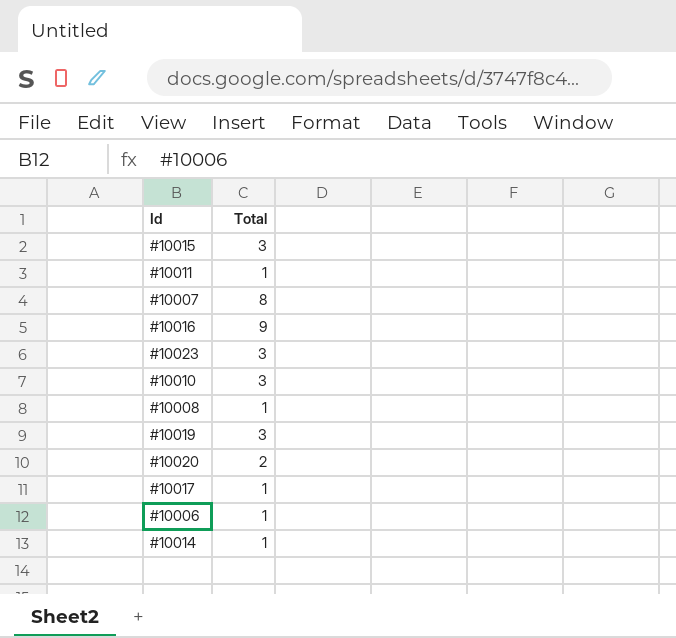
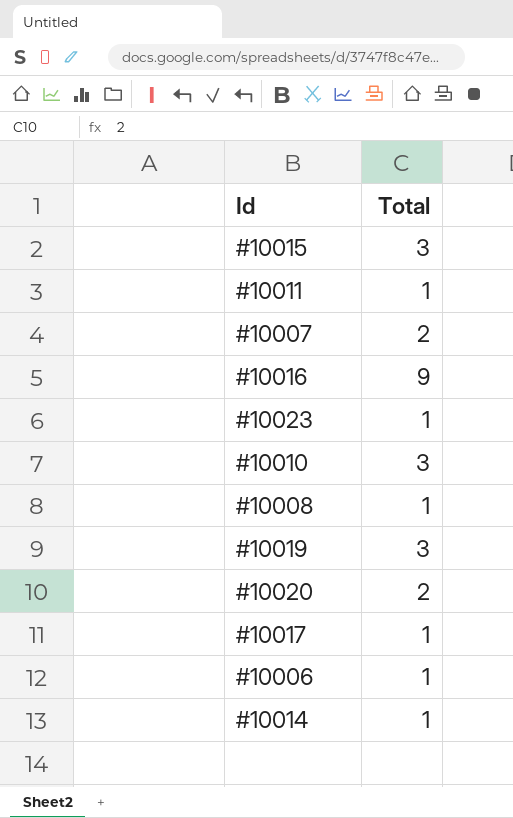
#10007 | Total: 8 -> 2
#10023 | Total: 3 -> 1

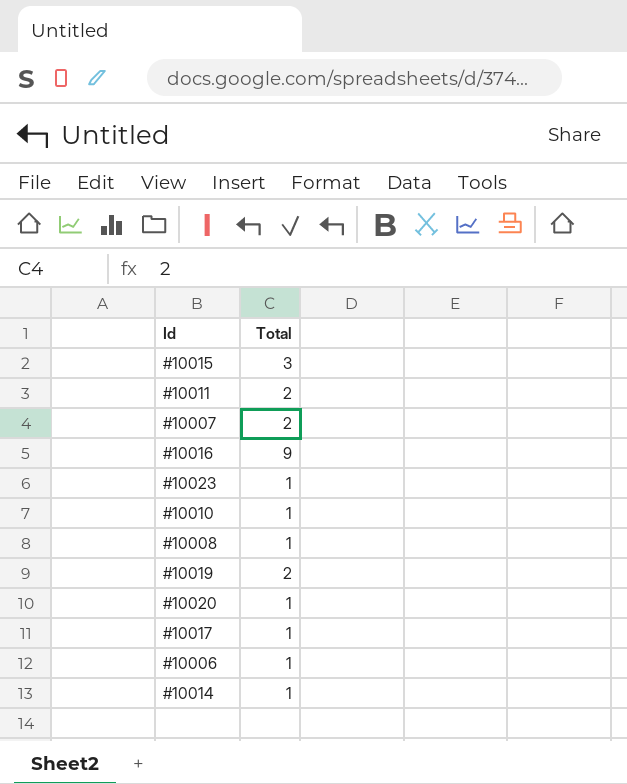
#10011 | Total: 1 -> 2
#10010 | Total: 3 -> 1
#10019 | Total: 3 -> 2
#10020 | Total: 2 -> 1

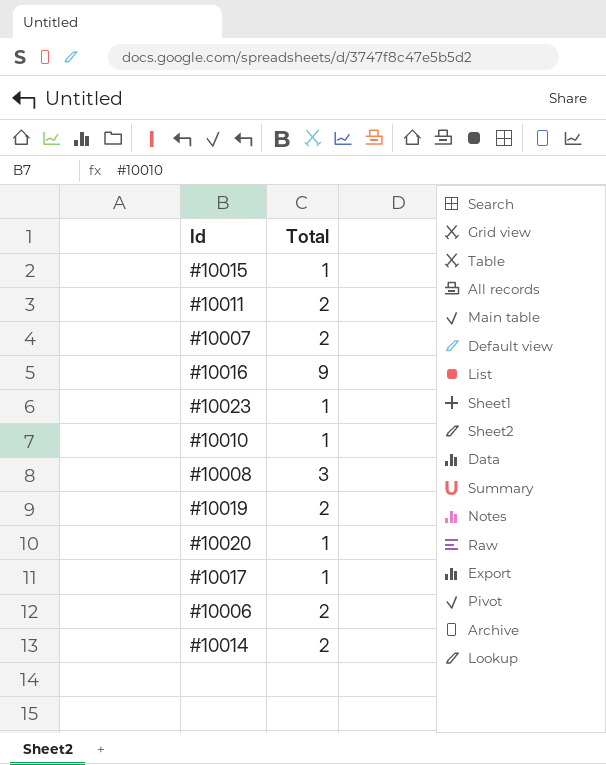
#10015 | Total: 3 -> 1
#10008 | Total: 1 -> 3
#10006 | Total: 1 -> 2
#10014 | Total: 1 -> 2

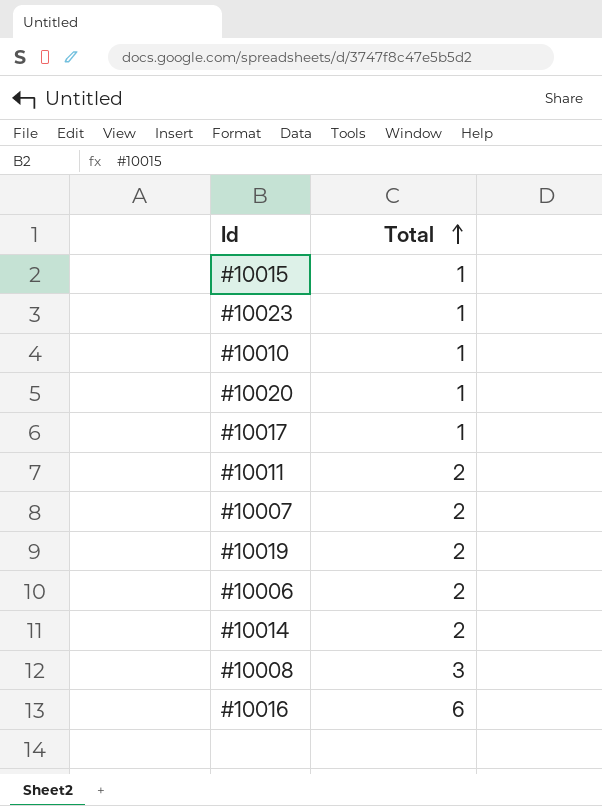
row order: none -> Total ascending
#10016 | Total: 9 -> 6

